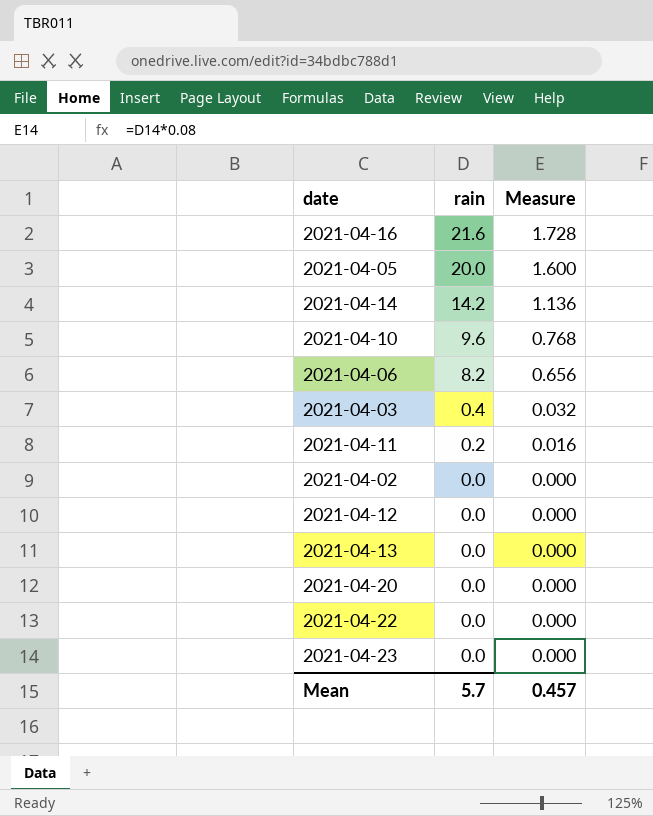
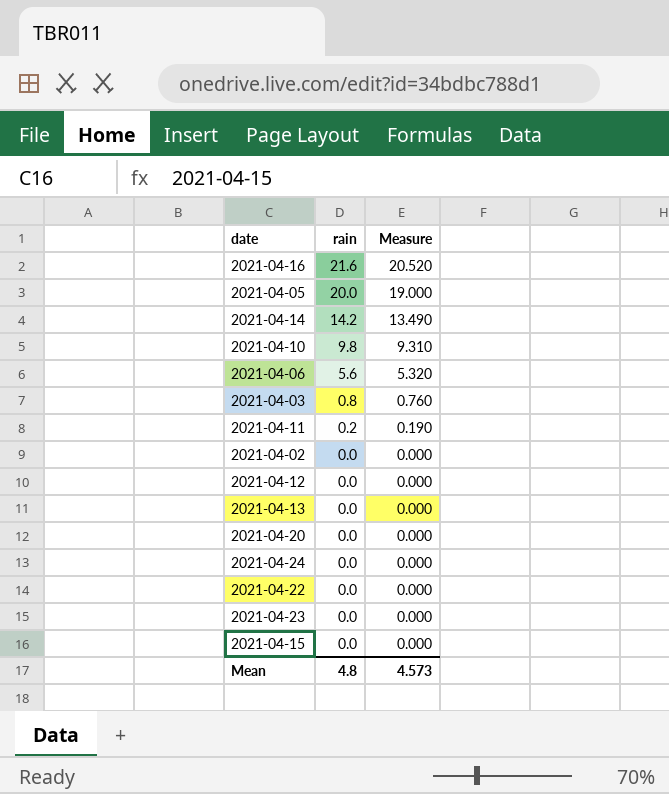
column Measure | formula: [rain] * 0.08 -> [rain] * 0.95
2021-04-10 | rain: 9.6 -> 9.8
2021-04-06 | rain: 8.2 -> 5.6
2021-04-03 | rain: 0.4 -> 0.8
row 2021-04-24: none -> 0.0 | 0.000
row 2021-04-15: none -> 0.0 | 0.000
Mean | rain: 5.7 -> 4.8
Mean | Measure: 0.457 -> 4.573

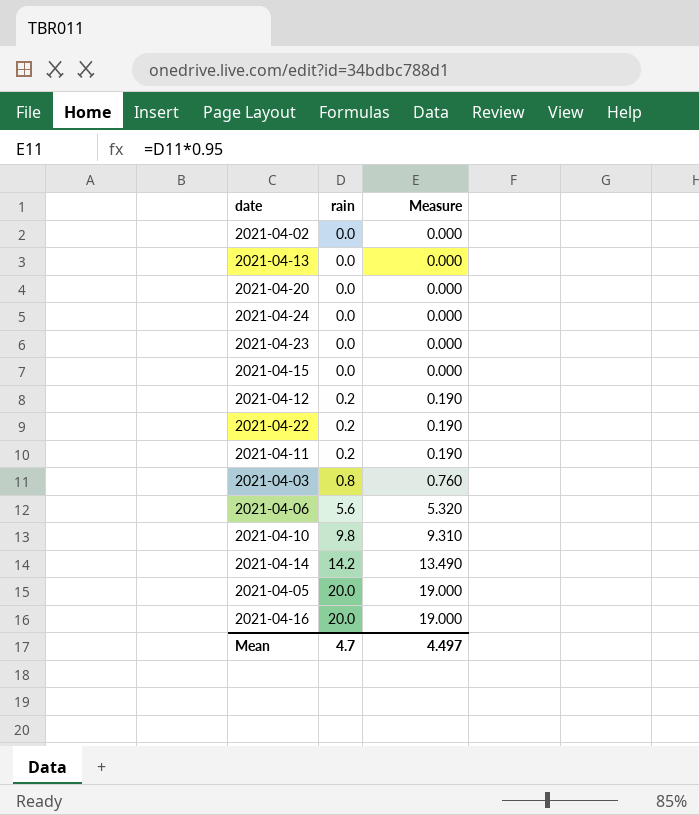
row order: rain descending -> rain ascending
2021-04-12 | rain: 0.0 -> 0.2
2021-04-12 | Measure: 0.000 -> 0.190
2021-04-22 | rain: 0.0 -> 0.2
2021-04-22 | Measure: 0.000 -> 0.190
2021-04-16 | rain: 21.6 -> 20.0
2021-04-16 | Measure: 20.520 -> 19.000
Mean | rain: 4.8 -> 4.7
Mean | Measure: 4.573 -> 4.497

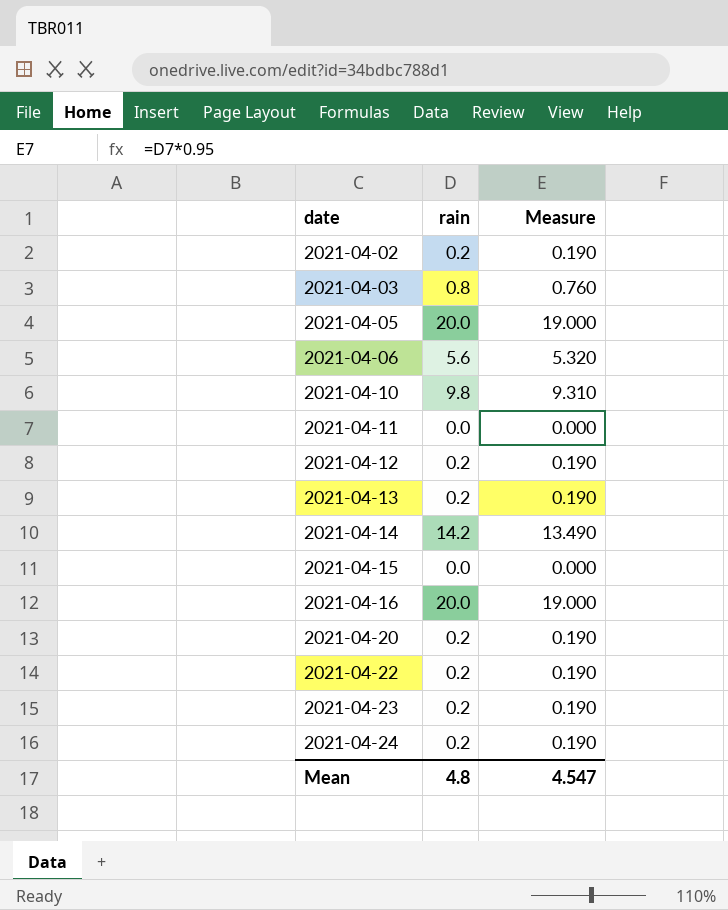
row order: rain ascending -> date ascending
2021-04-02 | rain: 0.0 -> 0.2
2021-04-02 | Measure: 0.000 -> 0.190
2021-04-11 | rain: 0.2 -> 0.0
2021-04-11 | Measure: 0.190 -> 0.000
2021-04-13 | rain: 0.0 -> 0.2
2021-04-13 | Measure: 0.000 -> 0.190
2021-04-20 | rain: 0.0 -> 0.2
2021-04-20 | Measure: 0.000 -> 0.190
2021-04-23 | rain: 0.0 -> 0.2
2021-04-23 | Measure: 0.000 -> 0.190
2021-04-24 | rain: 0.0 -> 0.2
2021-04-24 | Measure: 0.000 -> 0.190
Mean | rain: 4.7 -> 4.8
Mean | Measure: 4.497 -> 4.547

